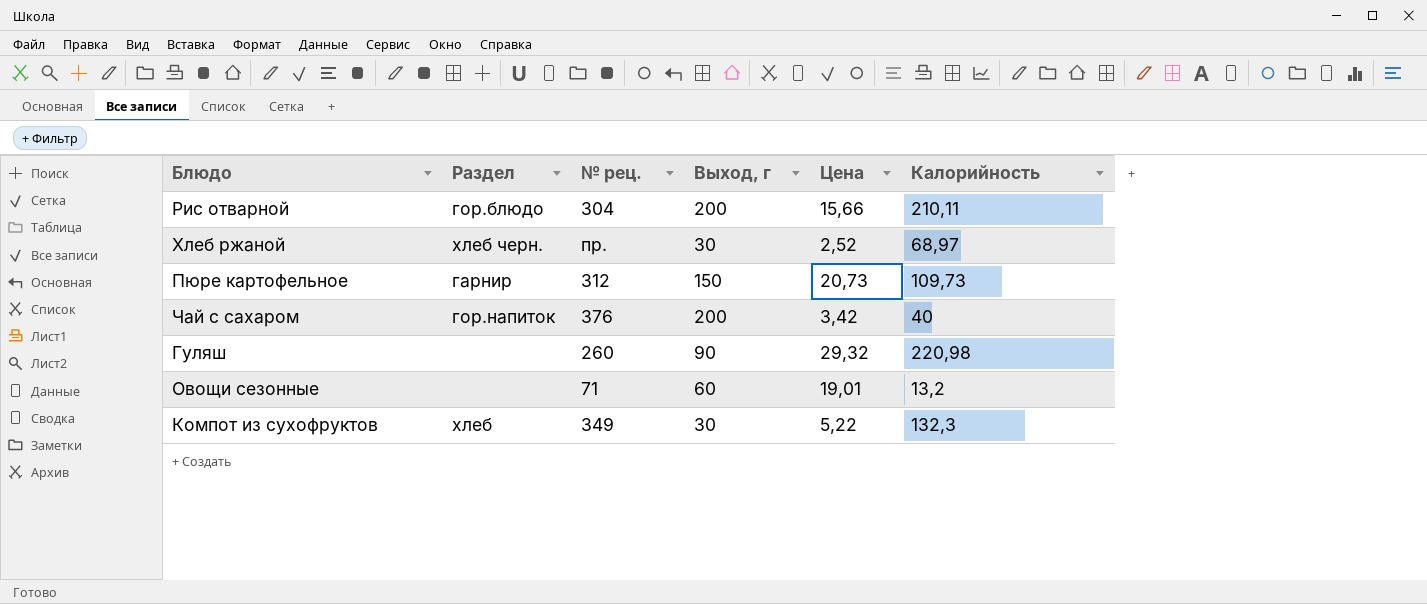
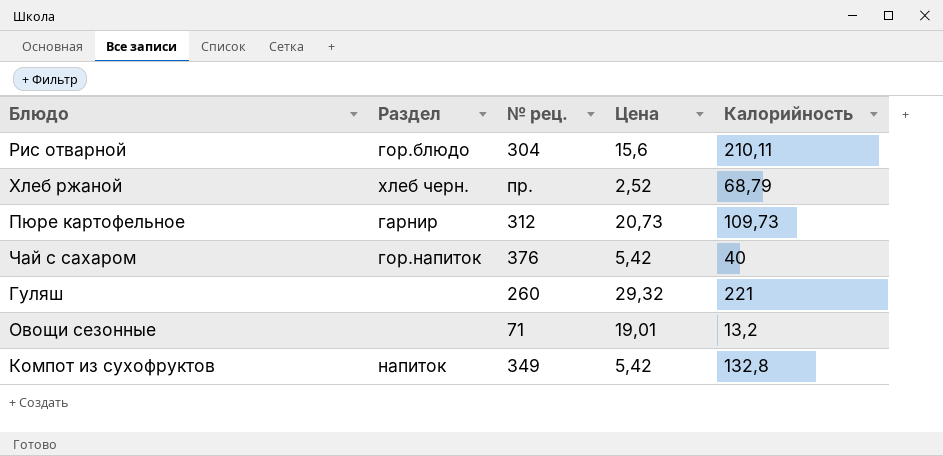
column Выход, г | position: 4 -> none
Рис отварной | Цена: 15,66 -> 15,6
Хлеб ржаной | Калорийность: 68,97 -> 68,79
Чай с сахаром | Цена: 3,42 -> 5,42
Гуляш | Калорийность: 220,98 -> 221
Компот из сухофруктов | Раздел: хлеб -> напиток
Компот из сухофруктов | Цена: 5,22 -> 5,42
Компот из сухофруктов | Калорийность: 132,3 -> 132,8

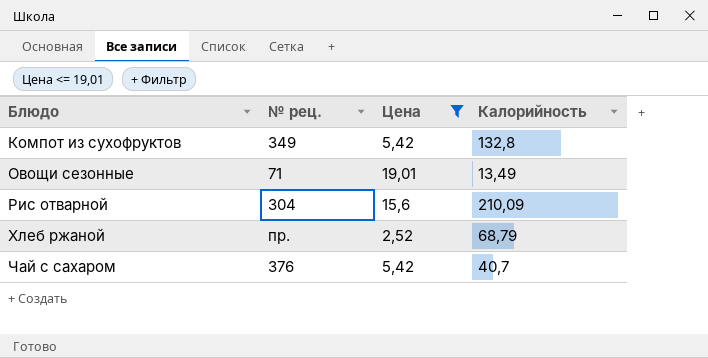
filter: none -> Цена <= 19,01
row order: none -> Блюдо ascending
column Раздел | position: 2 -> none
Овощи сезонные | Калорийность: 13,2 -> 13,49
Рис отварной | Калорийность: 210,11 -> 210,09
Чай с сахаром | Калорийность: 40 -> 40,7

